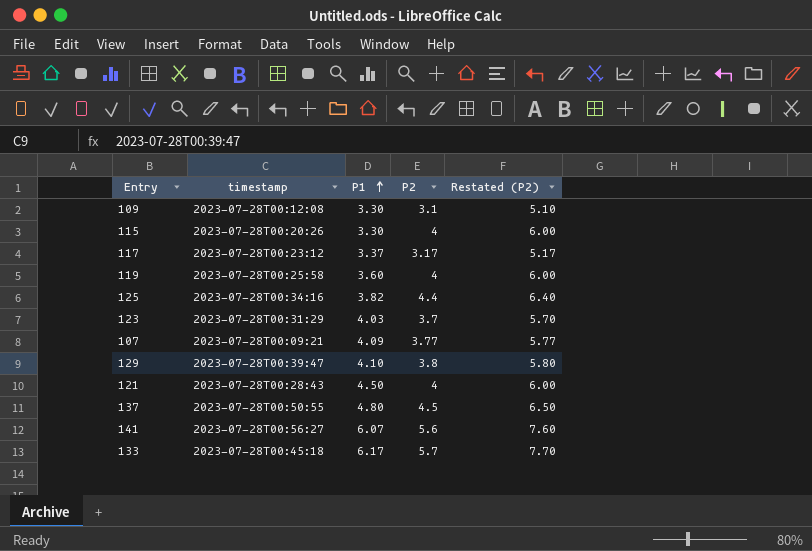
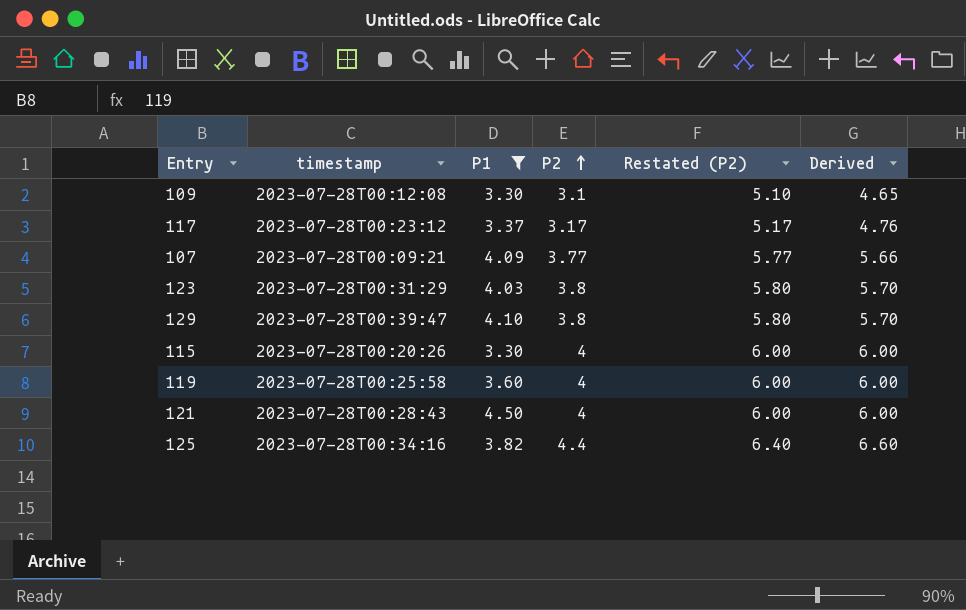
filter: none -> P1 <= 4.50
row order: P1 ascending -> P2 ascending
column Derived | formula: none -> [P2] * 1.5
123 | P2: 3.7 -> 3.8
123 | Restated (P2): 5.70 -> 5.80

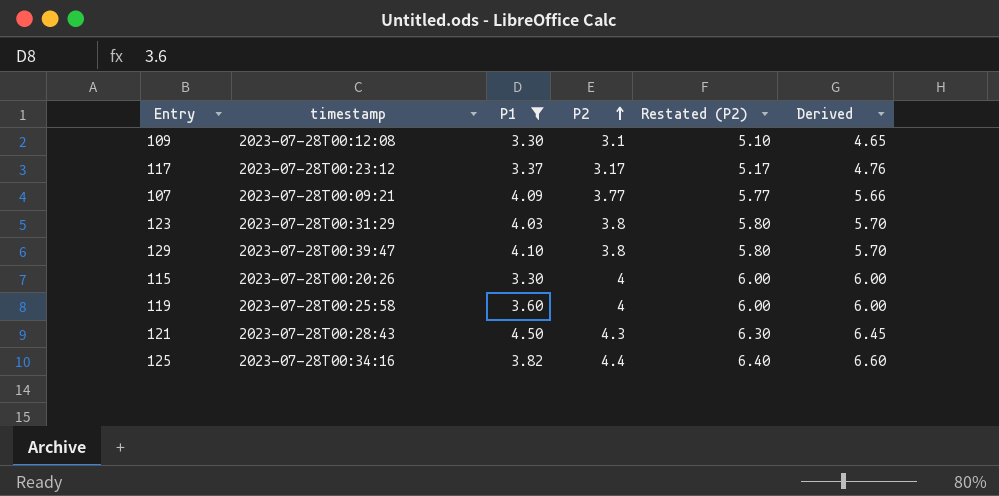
121 | P2: 4 -> 4.3
121 | Restated (P2): 6.00 -> 6.30
121 | Derived: 6.00 -> 6.45

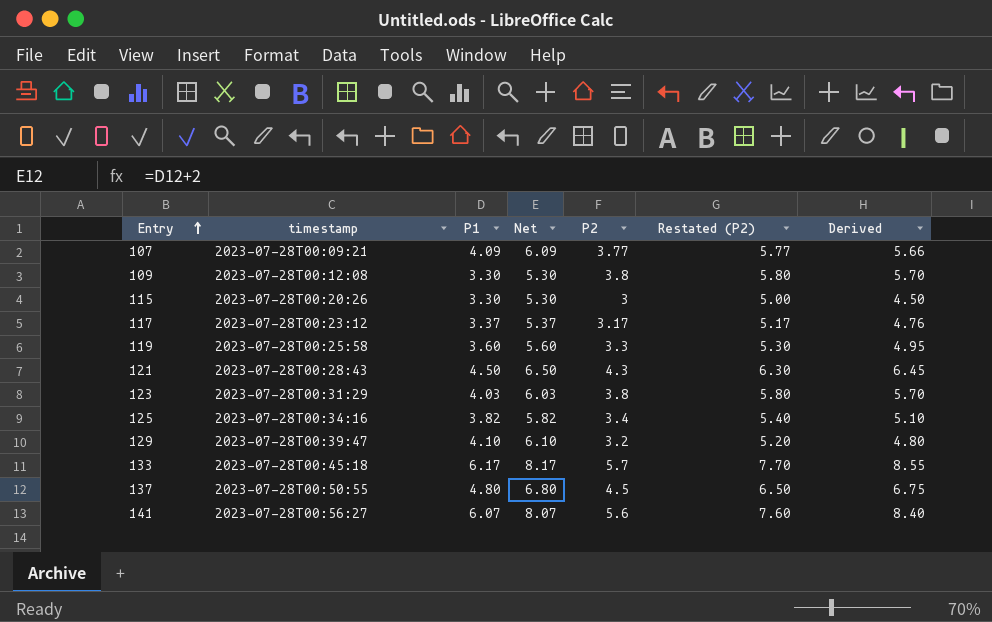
filter: P1 <= 4.50 -> none
row order: P2 ascending -> Entry ascending
column Net | formula: none -> [P1] + 2
109 | P2: 3.1 -> 3.8
109 | Restated (P2): 5.10 -> 5.80
109 | Derived: 4.65 -> 5.70
115 | P2: 4 -> 3
115 | Restated (P2): 6.00 -> 5.00
115 | Derived: 6.00 -> 4.50
119 | P2: 4 -> 3.3
119 | Restated (P2): 6.00 -> 5.30
119 | Derived: 6.00 -> 4.95
125 | P2: 4.4 -> 3.4
125 | Restated (P2): 6.40 -> 5.40
125 | Derived: 6.60 -> 5.10
129 | P2: 3.8 -> 3.2
129 | Restated (P2): 5.80 -> 5.20
129 | Derived: 5.70 -> 4.80

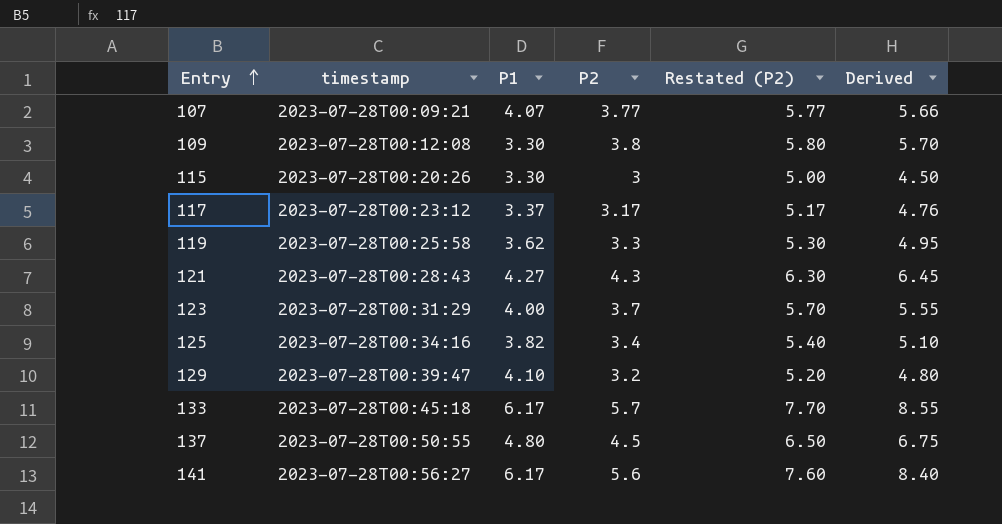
column Net | formula: [P1] + 2 -> none
107 | P1: 4.09 -> 4.07
119 | P1: 3.60 -> 3.62
121 | P1: 4.50 -> 4.27
123 | P1: 4.03 -> 4.00
123 | P2: 3.8 -> 3.7
123 | Restated (P2): 5.80 -> 5.70
123 | Derived: 5.70 -> 5.55
141 | P1: 6.07 -> 6.17

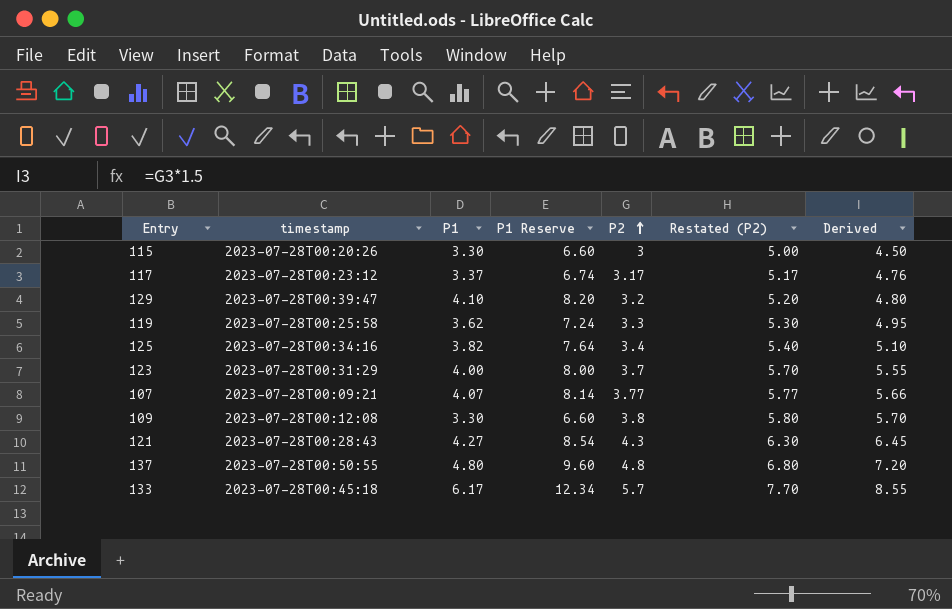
row order: Entry ascending -> P2 ascending
column P1 Reserve | formula: none -> [P1] * 2
row 141: 2023-07-28T00:56:27 | 6.17 | 5.6 | 7.60 | 8.40 -> none
137 | P2: 4.5 -> 4.8
137 | Restated (P2): 6.50 -> 6.80
137 | Derived: 6.75 -> 7.20

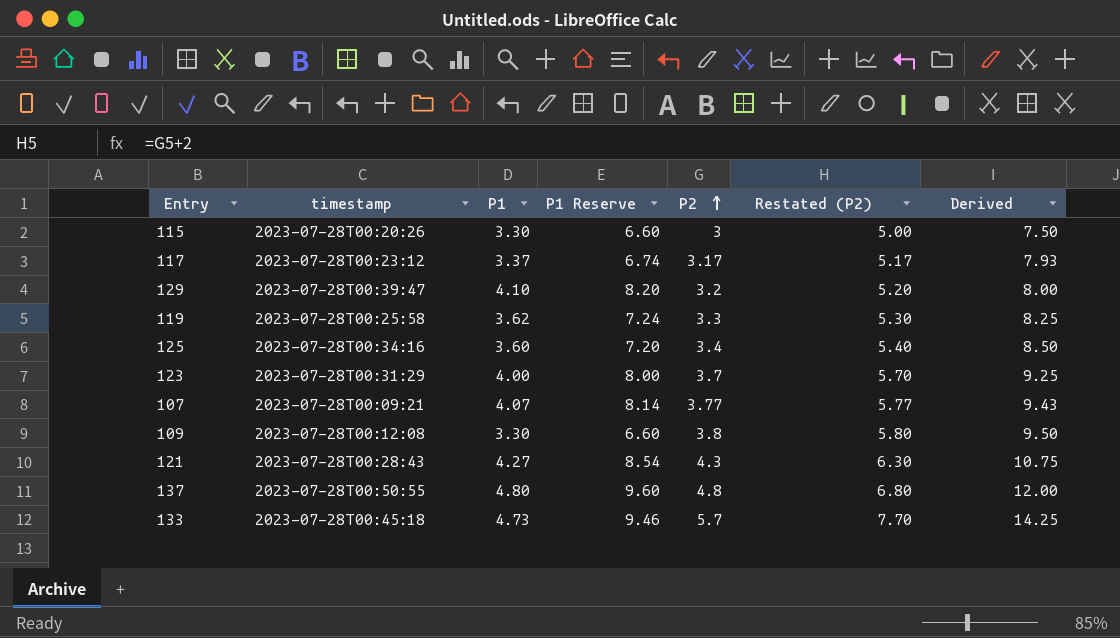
column Derived | formula: [P2] * 1.5 -> [P2] * 2.5
125 | P1: 3.82 -> 3.60
125 | P1 Reserve: 7.64 -> 7.20
133 | P1: 6.17 -> 4.73
133 | P1 Reserve: 12.34 -> 9.46

